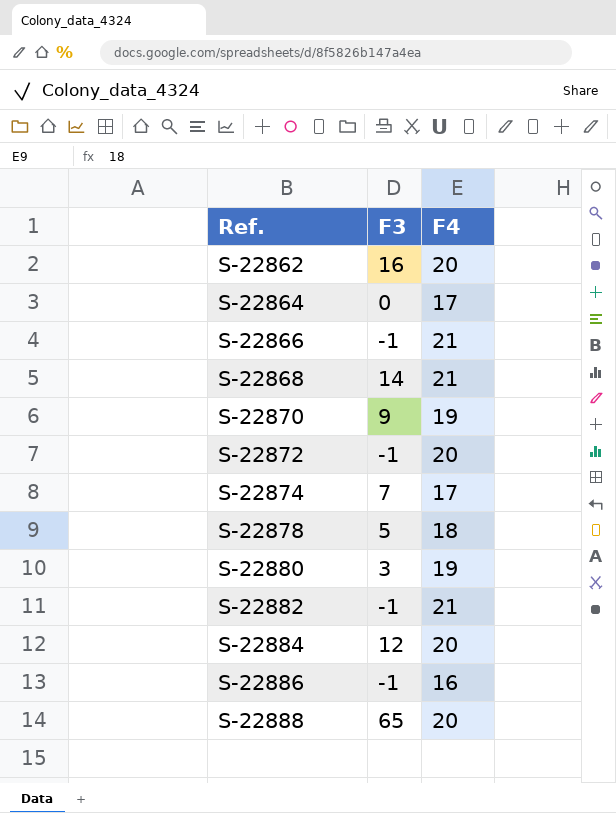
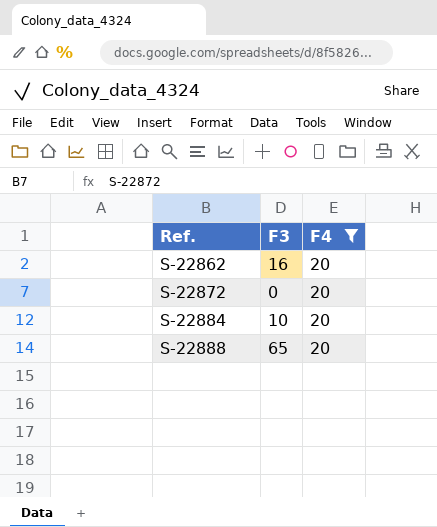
filter: none -> F4 = 20
S-22872 | F3: -1 -> 0
S-22884 | F3: 12 -> 10

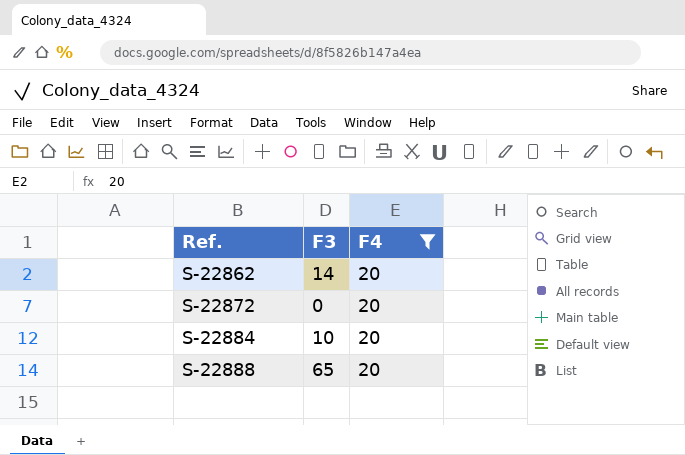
S-22862 | F3: 16 -> 14

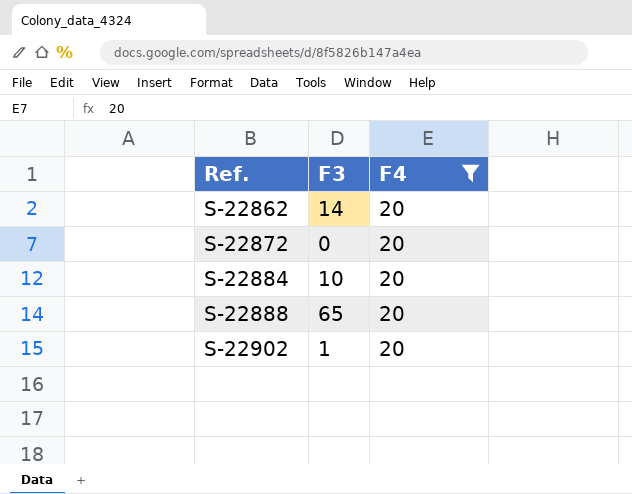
row S-22902: none -> 1 | 20

